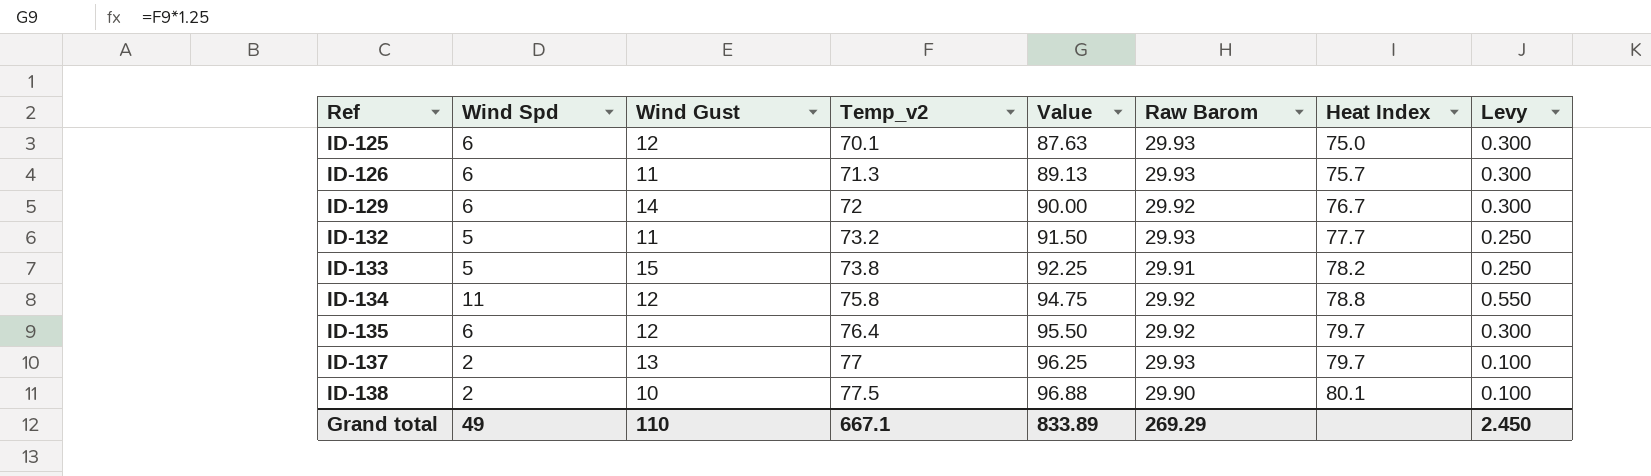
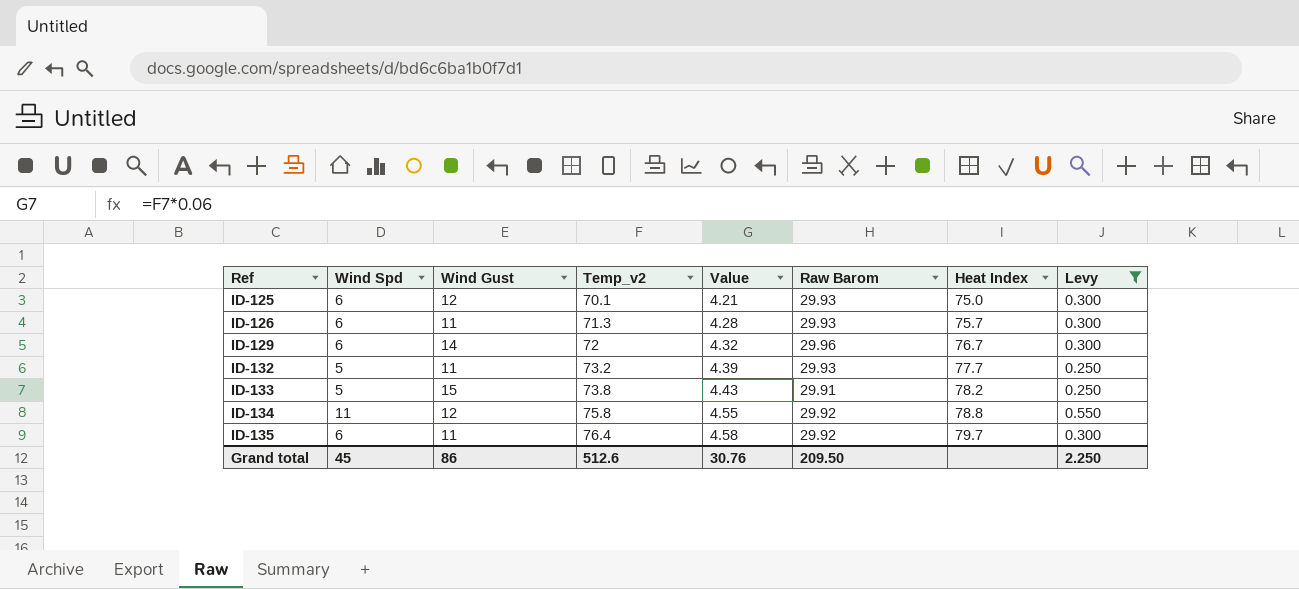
filter: none -> Levy != 0.100
column Value | formula: [Temp_v2] * 1.25 -> [Temp_v2] * 0.06
ID-129 | Raw Barom: 29.92 -> 29.96
ID-135 | Wind Gust: 12 -> 11
Grand total | Wind Spd: 49 -> 45
Grand total | Wind Gust: 110 -> 86
Grand total | Temp_v2: 667.1 -> 512.6
Grand total | Value: 833.89 -> 30.76
Grand total | Raw Barom: 269.29 -> 209.50
Grand total | Levy: 2.450 -> 2.250

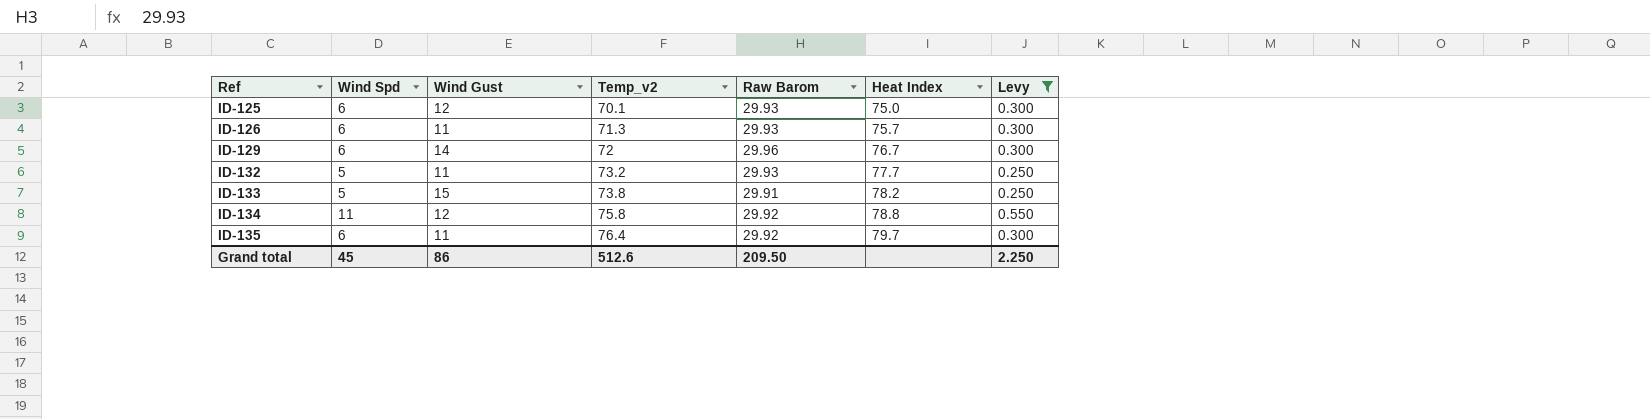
column Value | formula: [Temp_v2] * 0.06 -> none

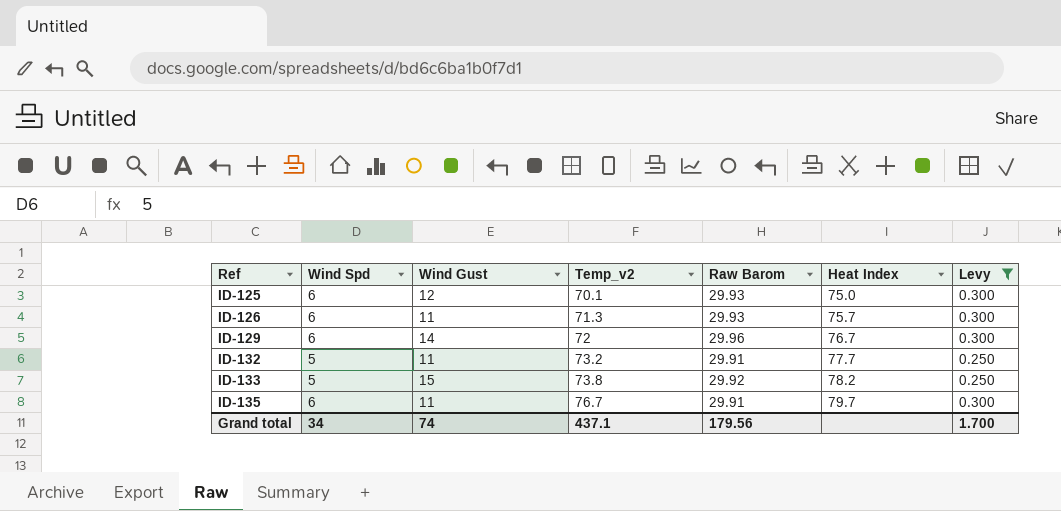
row ID-134: 11 | 12 | 75.8 | 29.92 | 78.8 | 0.550 -> none
ID-132 | Raw Barom: 29.93 -> 29.91
ID-133 | Raw Barom: 29.91 -> 29.92
ID-135 | Temp_v2: 76.4 -> 76.7
ID-135 | Raw Barom: 29.92 -> 29.91
Grand total | Wind Spd: 45 -> 34
Grand total | Wind Gust: 86 -> 74
Grand total | Temp_v2: 512.6 -> 437.1
Grand total | Raw Barom: 209.50 -> 179.56
Grand total | Levy: 2.250 -> 1.700

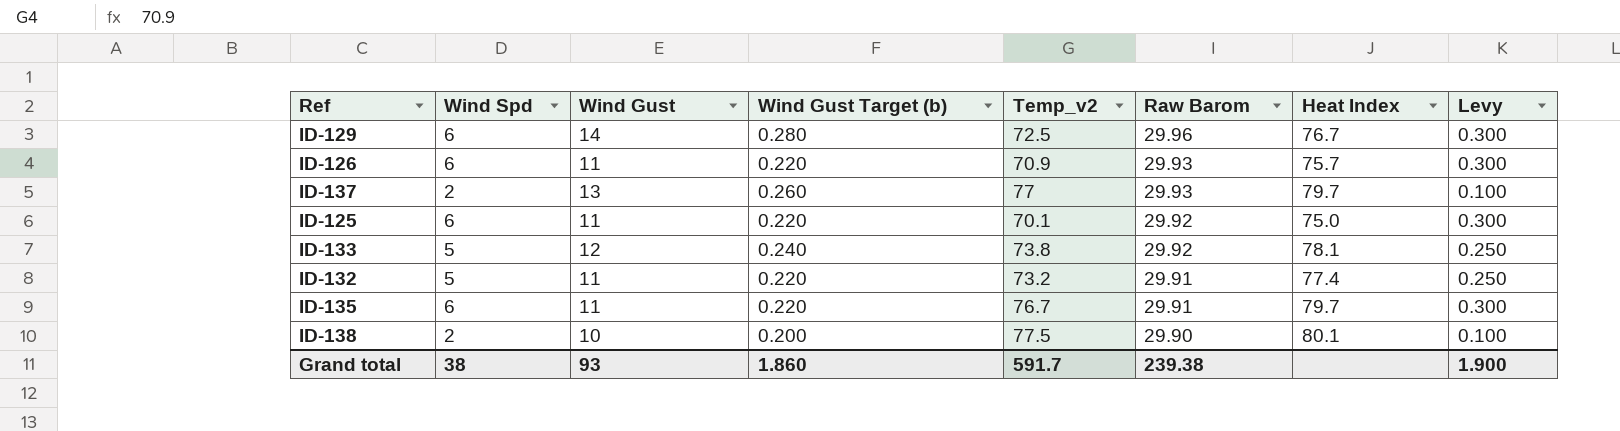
filter: Levy != 0.100 -> none
row order: Ref ascending -> Raw Barom descending
column Wind Gust Target (b) | formula: none -> [Wind Gust] * 0.02
ID-129 | Temp_v2: 72 -> 72.5
ID-126 | Temp_v2: 71.3 -> 70.9
ID-125 | Wind Gust: 12 -> 11
ID-125 | Raw Barom: 29.93 -> 29.92
ID-133 | Wind Gust: 15 -> 12
ID-133 | Heat Index: 78.2 -> 78.1
ID-132 | Heat Index: 77.7 -> 77.4
Grand total | Wind Spd: 34 -> 38
Grand total | Wind Gust: 74 -> 93
Grand total | Temp_v2: 437.1 -> 591.7
Grand total | Raw Barom: 179.56 -> 239.38
Grand total | Levy: 1.700 -> 1.900

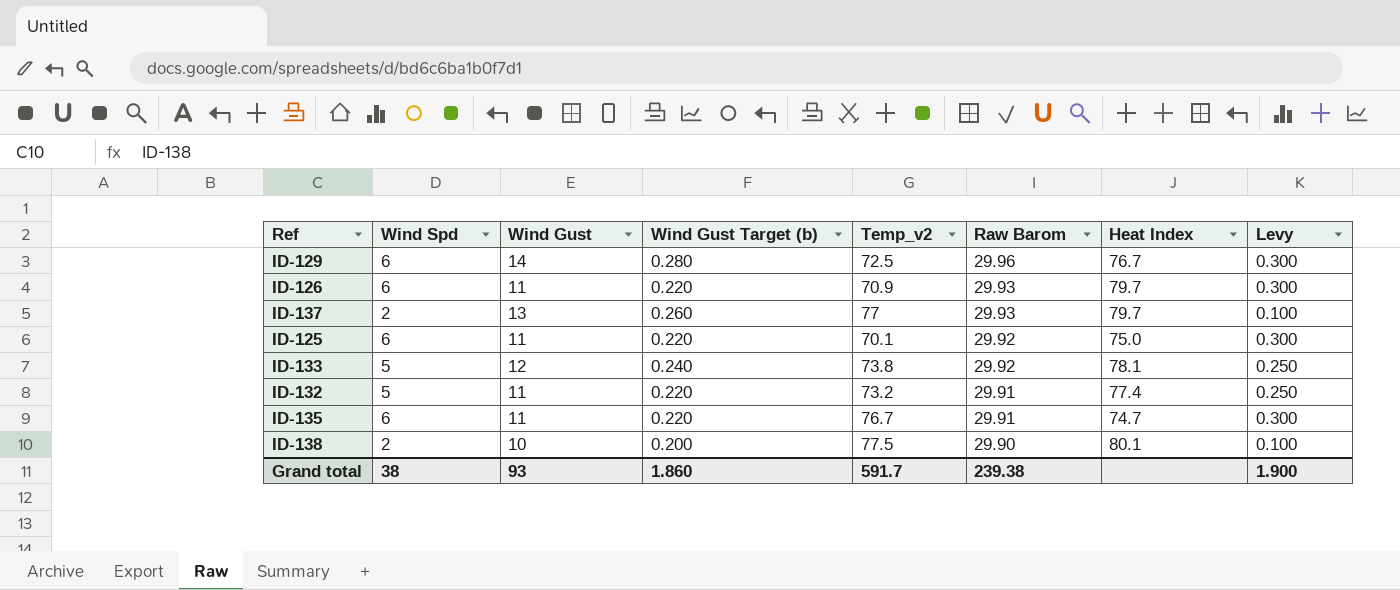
ID-126 | Heat Index: 75.7 -> 79.7
ID-135 | Heat Index: 79.7 -> 74.7

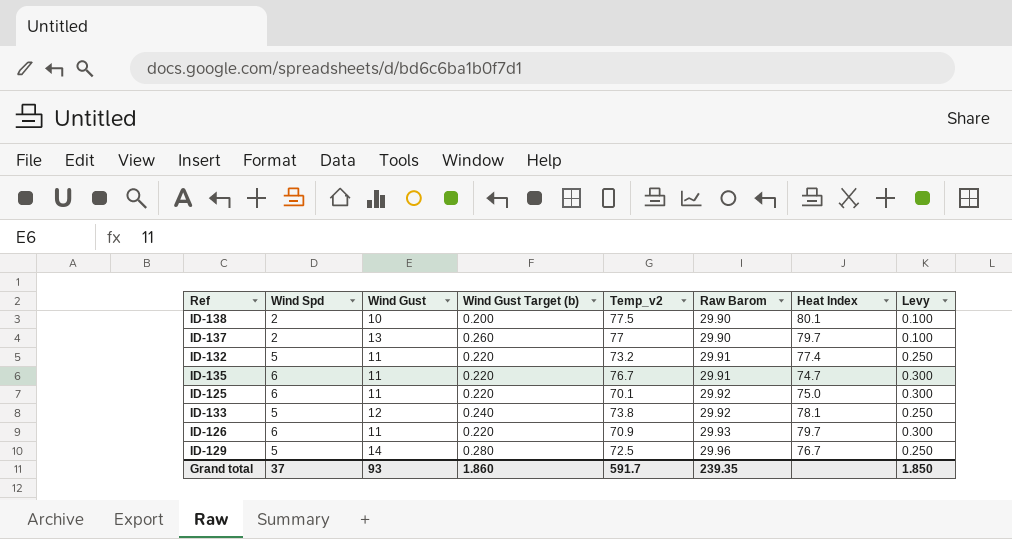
row order: Raw Barom descending -> Raw Barom ascending
ID-137 | Raw Barom: 29.93 -> 29.90
ID-129 | Wind Spd: 6 -> 5
ID-129 | Levy: 0.300 -> 0.250
Grand total | Wind Spd: 38 -> 37
Grand total | Raw Barom: 239.38 -> 239.35
Grand total | Levy: 1.900 -> 1.850

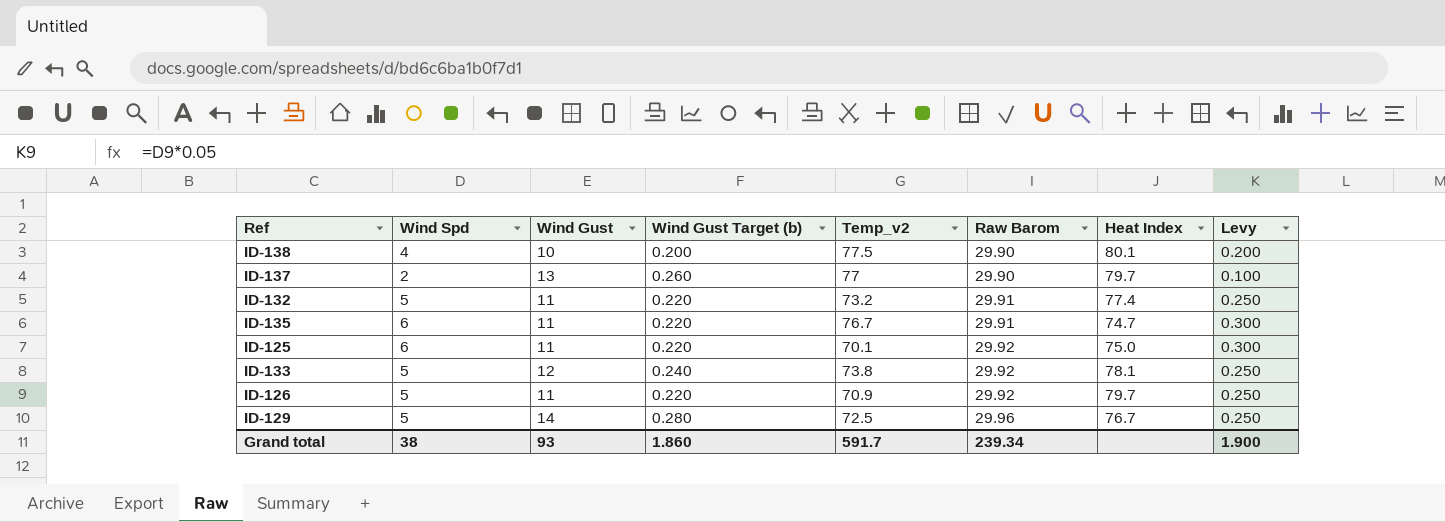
ID-138 | Wind Spd: 2 -> 4
ID-138 | Levy: 0.100 -> 0.200
ID-126 | Wind Spd: 6 -> 5
ID-126 | Raw Barom: 29.93 -> 29.92
ID-126 | Levy: 0.300 -> 0.250
Grand total | Wind Spd: 37 -> 38
Grand total | Raw Barom: 239.35 -> 239.34
Grand total | Levy: 1.850 -> 1.900

